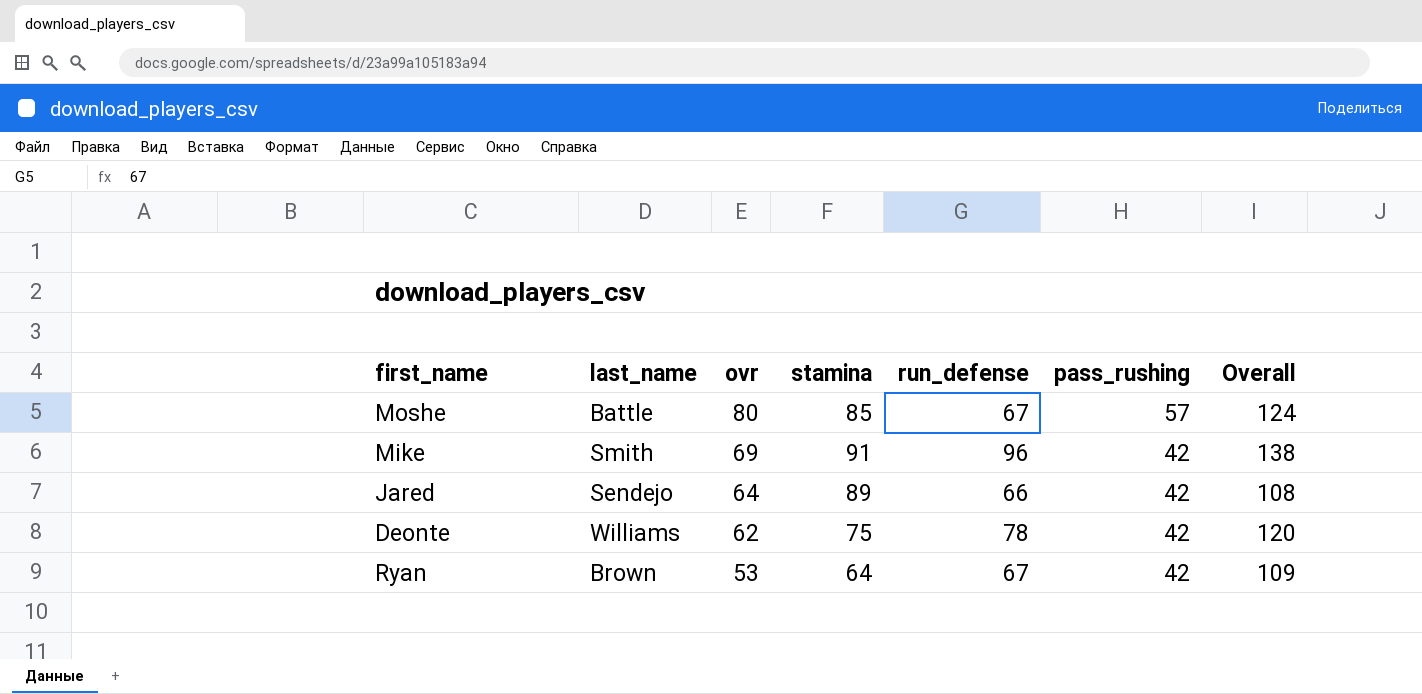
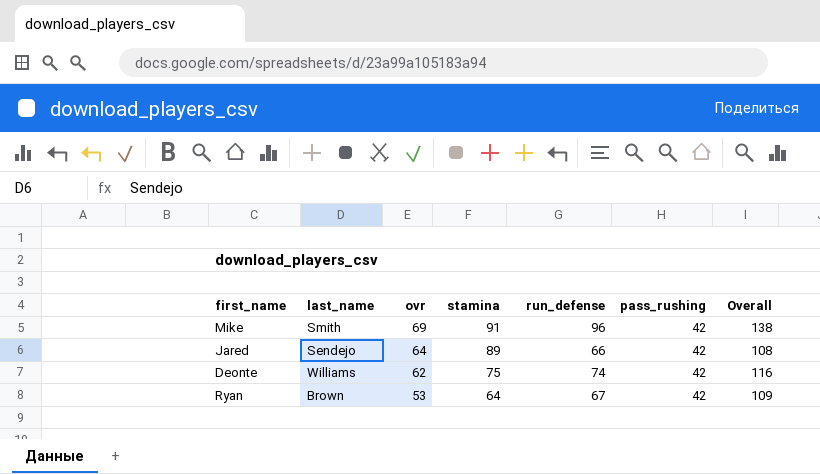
row Moshe: Battle | 80 | 85 | 67 | 57 | 124 -> none
Deonte | run_defense: 78 -> 74
Deonte | Overall: 120 -> 116

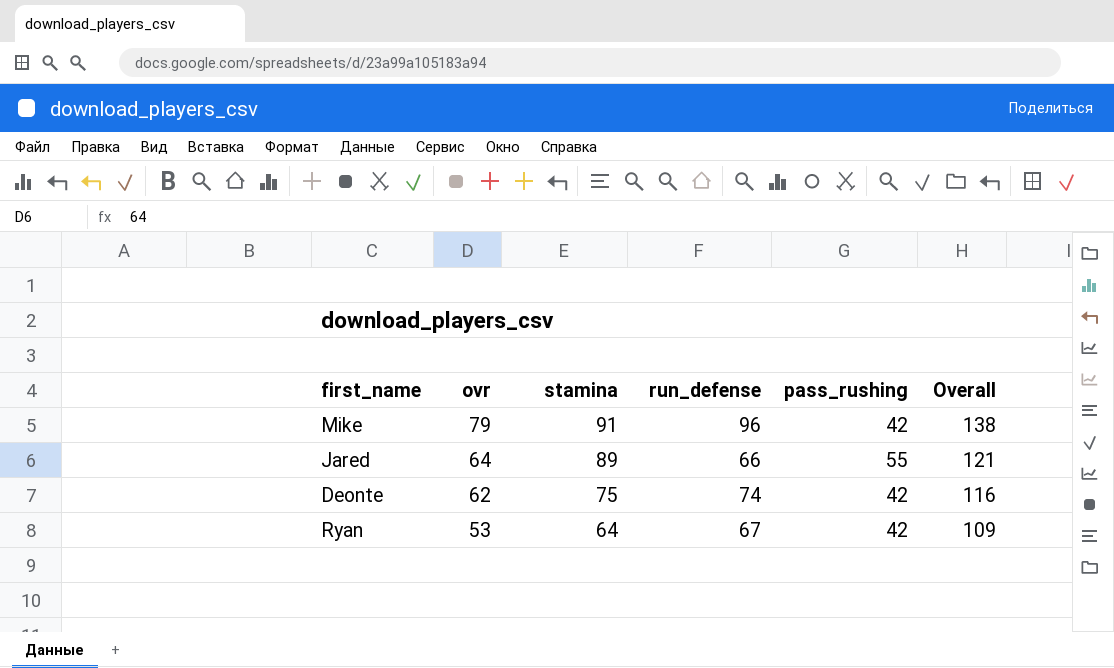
column last_name | position: 2 -> none
Mike | ovr: 69 -> 79
Jared | pass_rushing: 42 -> 55
Jared | Overall: 108 -> 121

